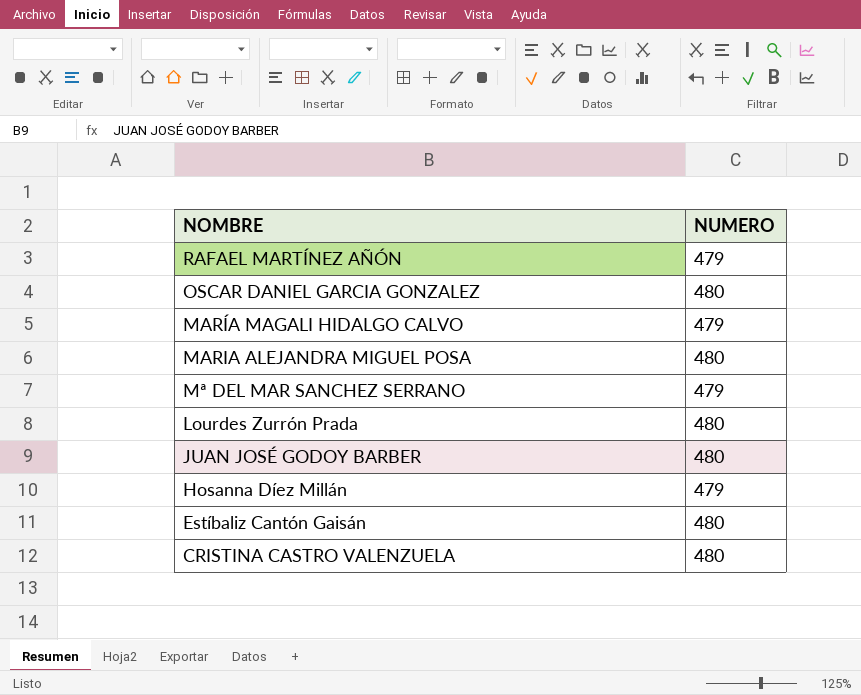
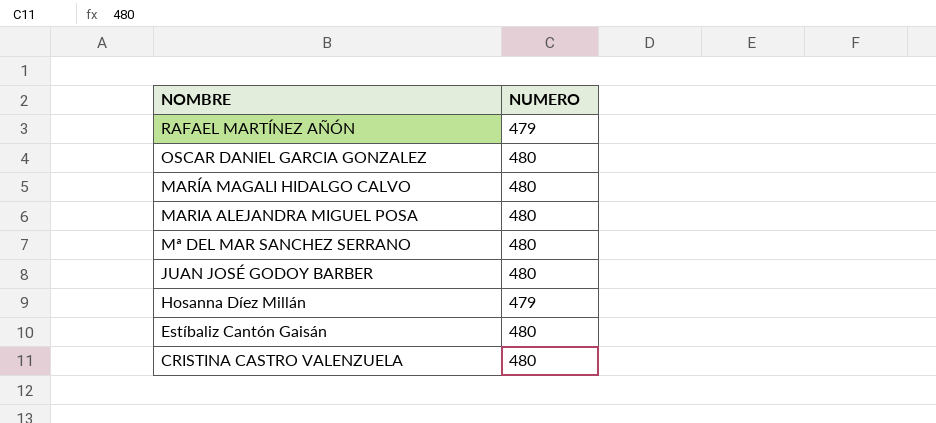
row Lourdes Zurrón Prada: 480 -> none
MARÍA MAGALI HIDALGO CALVO | NUMERO: 479 -> 480
Mª DEL MAR SANCHEZ SERRANO | NUMERO: 479 -> 480

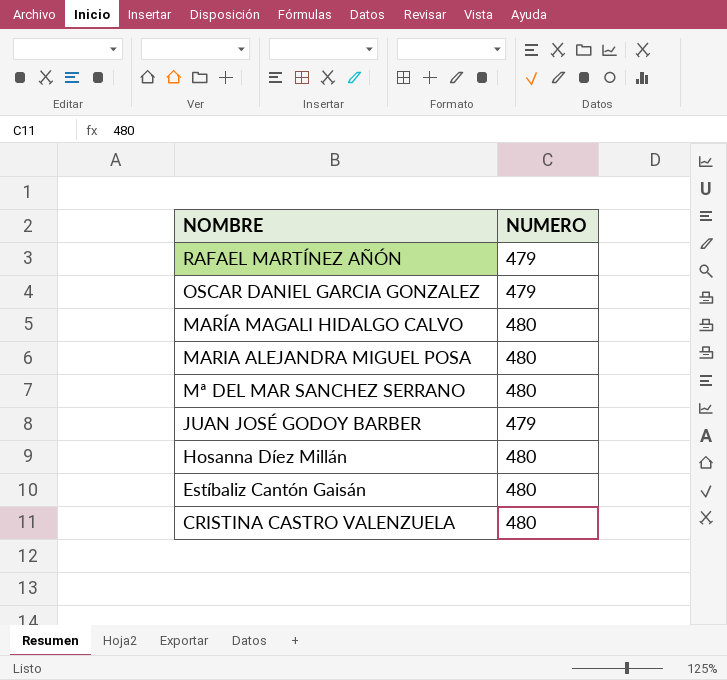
OSCAR DANIEL GARCIA GONZALEZ | NUMERO: 480 -> 479
JUAN JOSÉ GODOY BARBER | NUMERO: 480 -> 479
Hosanna Díez Millán | NUMERO: 479 -> 480

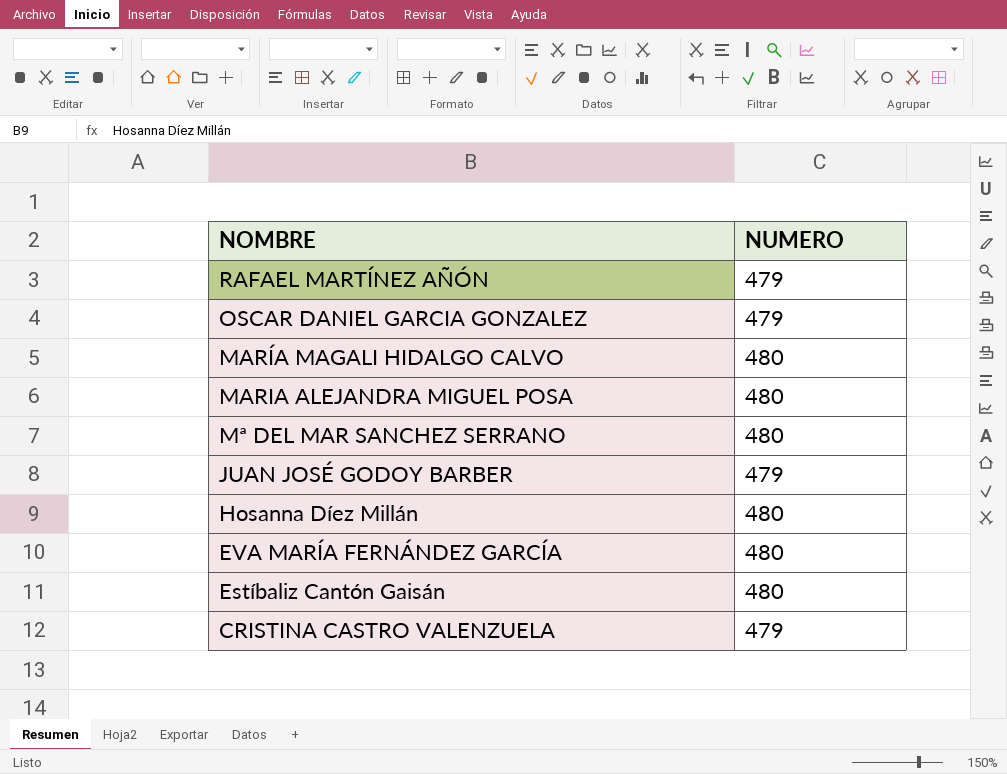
row EVA MARÍA FERNÁNDEZ GARCÍA: none -> 480
CRISTINA CASTRO VALENZUELA | NUMERO: 480 -> 479

